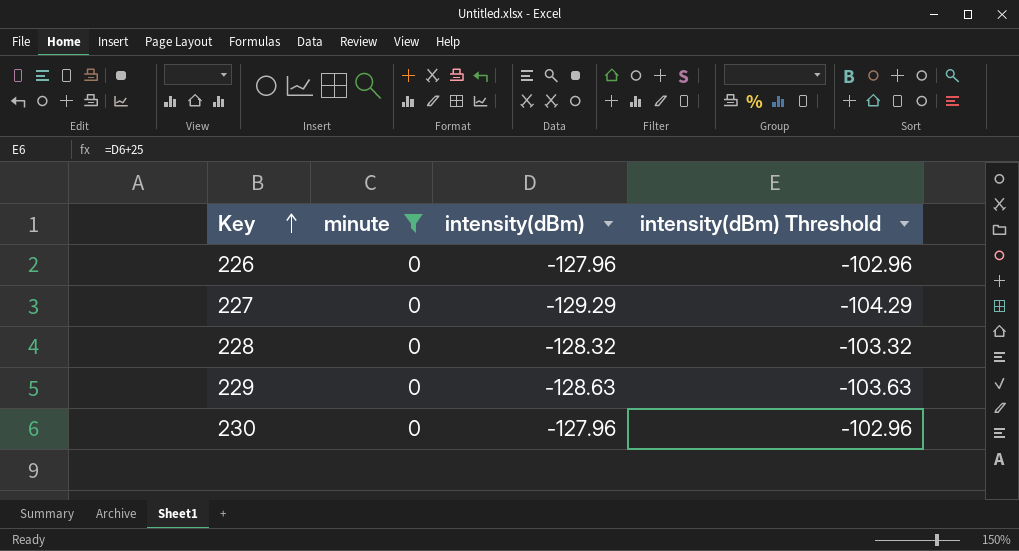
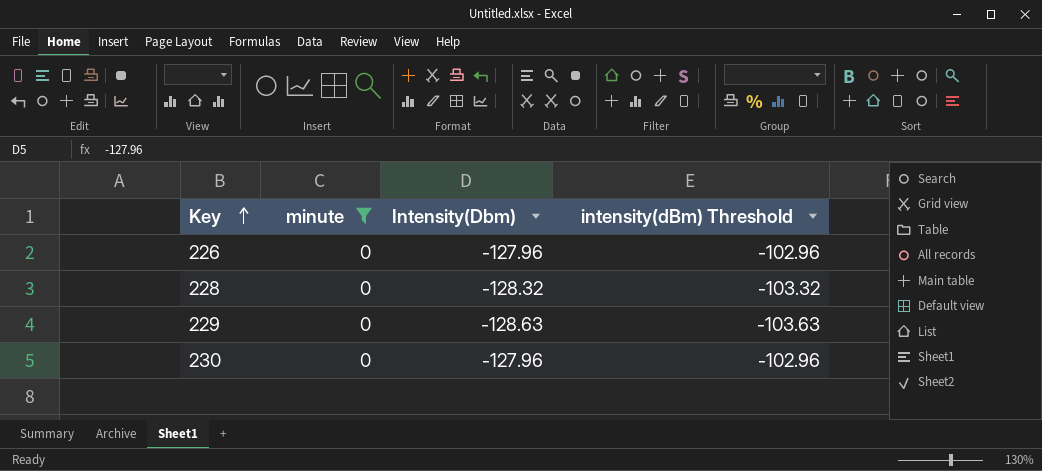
column name: intensity(dBm) -> Intensity(Dbm)
row 227: 0 | -129.29 | -104.29 -> none

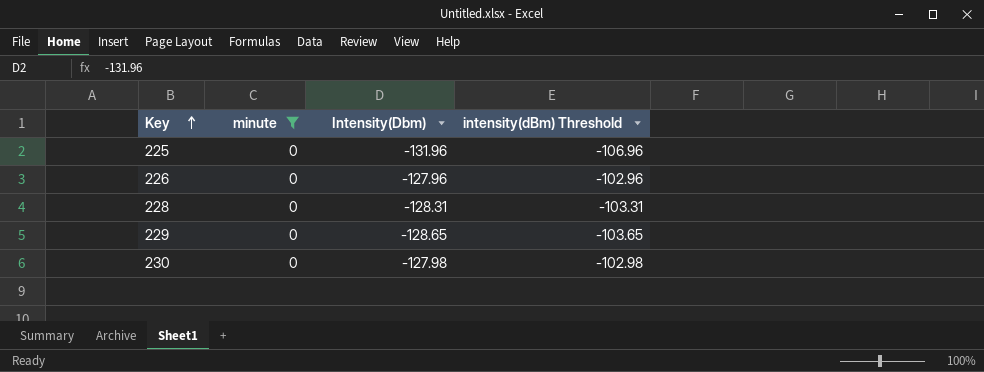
row 225: none -> 0 | -131.96 | -106.96
228 | Intensity(Dbm): -128.32 -> -128.31
228 | intensity(dBm) Threshold: -103.32 -> -103.31
229 | Intensity(Dbm): -128.63 -> -128.65
229 | intensity(dBm) Threshold: -103.63 -> -103.65
230 | Intensity(Dbm): -127.96 -> -127.98
230 | intensity(dBm) Threshold: -102.96 -> -102.98

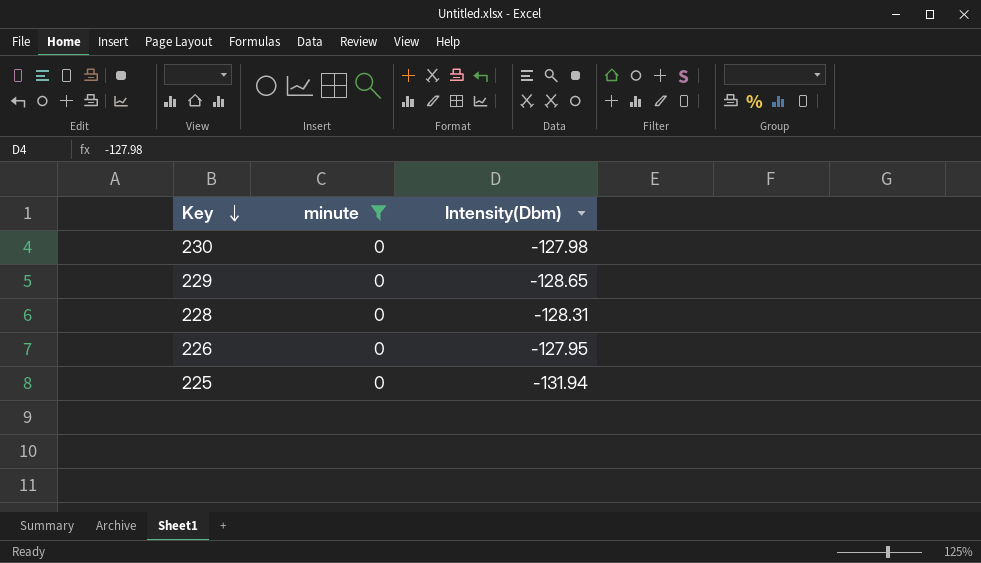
row order: Key ascending -> Key descending
column intensity(dBm) Threshold | formula: [Intensity(Dbm)] + 25 -> none
226 | Intensity(Dbm): -127.96 -> -127.95
225 | Intensity(Dbm): -131.96 -> -131.94

